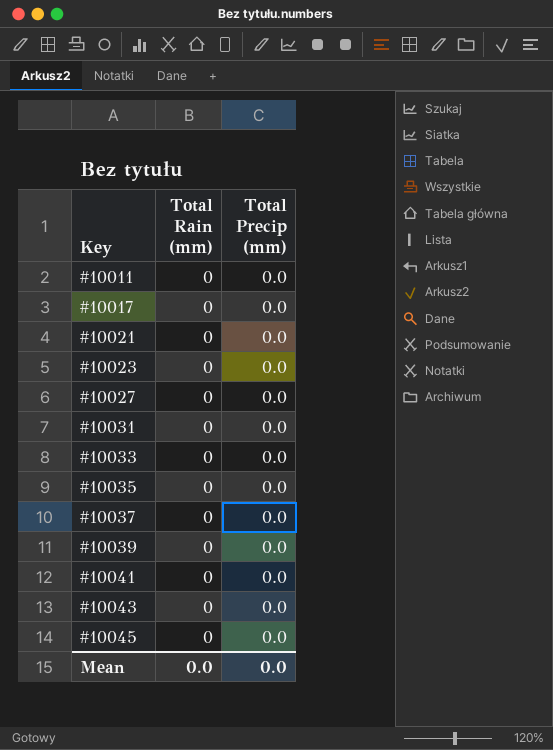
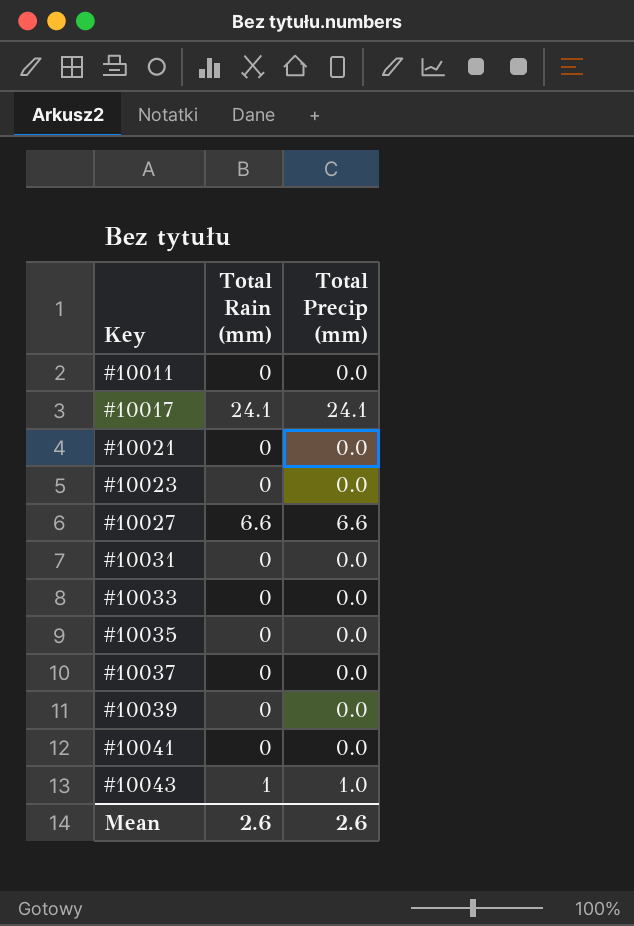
row #10045: 0 | 0.0 -> none
#10017 | Total Rain (mm): 0 -> 24.1
#10017 | Total Precip (mm): 0.0 -> 24.1
#10027 | Total Rain (mm): 0 -> 6.6
#10027 | Total Precip (mm): 0.0 -> 6.6
#10043 | Total Rain (mm): 0 -> 1
#10043 | Total Precip (mm): 0.0 -> 1.0
Mean | Total Rain (mm): 0.0 -> 2.6
Mean | Total Precip (mm): 0.0 -> 2.6

